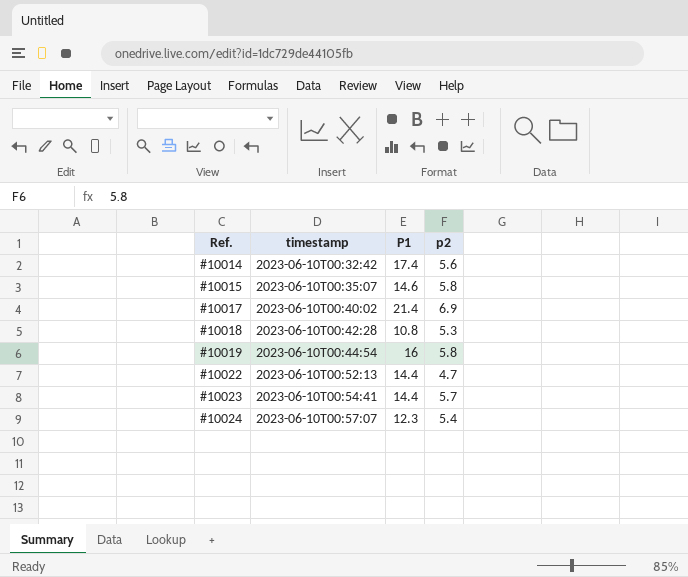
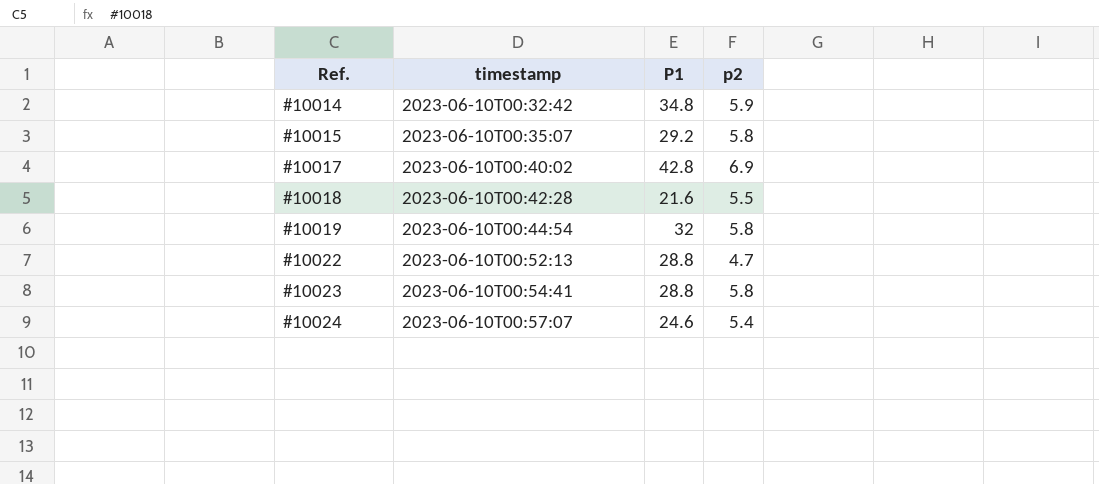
#10014 | P1: 17.4 -> 34.8
#10014 | p2: 5.6 -> 5.9
#10015 | P1: 14.6 -> 29.2
#10017 | P1: 21.4 -> 42.8
#10018 | P1: 10.8 -> 21.6
#10018 | p2: 5.3 -> 5.5
#10019 | P1: 16 -> 32
#10022 | P1: 14.4 -> 28.8
#10023 | P1: 14.4 -> 28.8
#10023 | p2: 5.7 -> 5.8
#10024 | P1: 12.3 -> 24.6

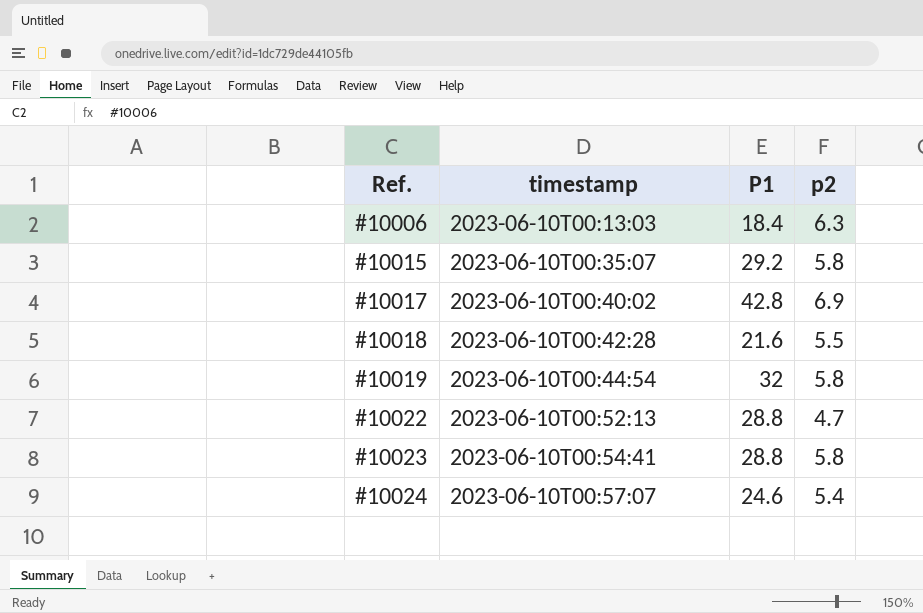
row #10014: 2023-06-10T00:32:42 | 34.8 | 5.9 -> none
row #10006: none -> 2023-06-10T00:13:03 | 18.4 | 6.3

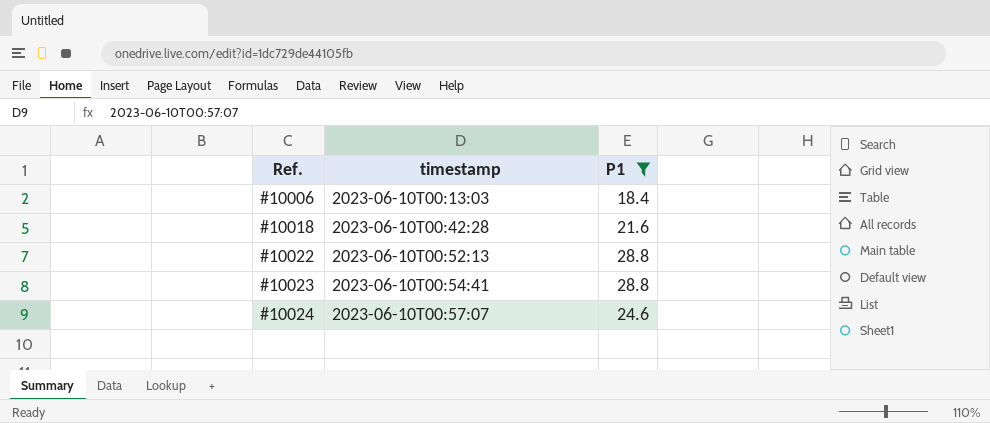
filter: none -> P1 <= 28.8
column p2 | position: 4 -> none

